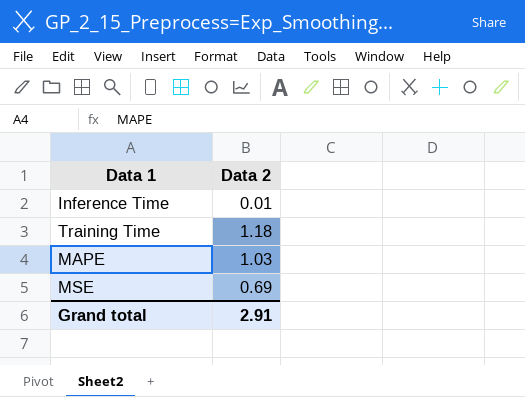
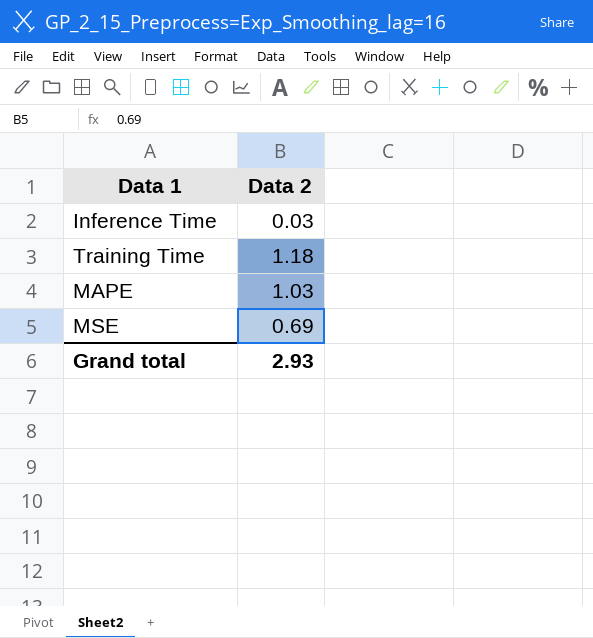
Inference Time | Data 2: 0.01 -> 0.03
Grand total | Data 2: 2.91 -> 2.93

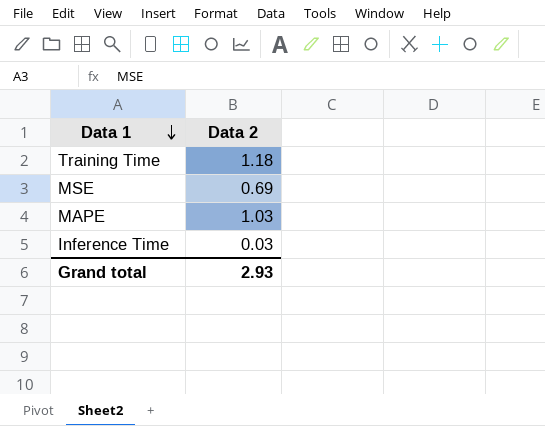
row order: none -> Data 1 descending

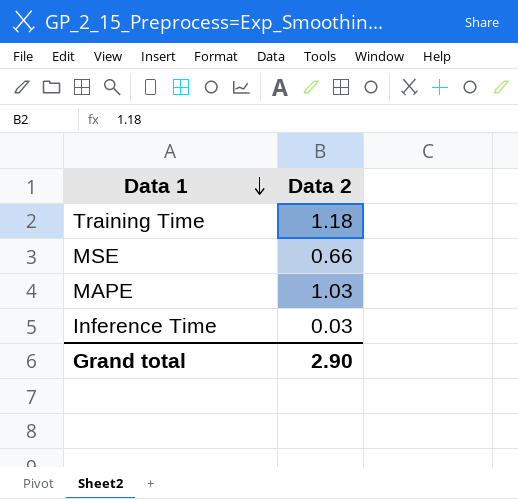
MSE | Data 2: 0.69 -> 0.66
Grand total | Data 2: 2.93 -> 2.90

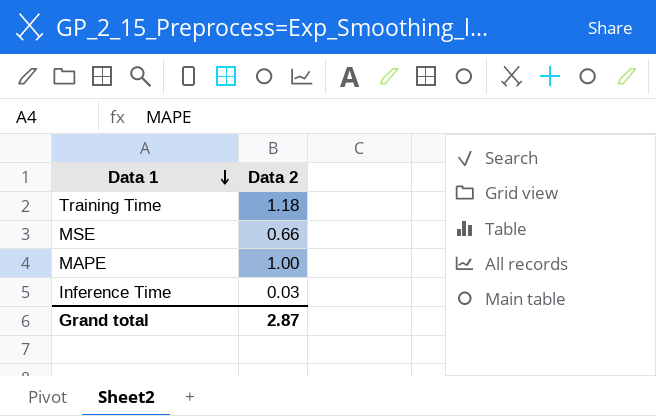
MAPE | Data 2: 1.03 -> 1.00
Grand total | Data 2: 2.90 -> 2.87

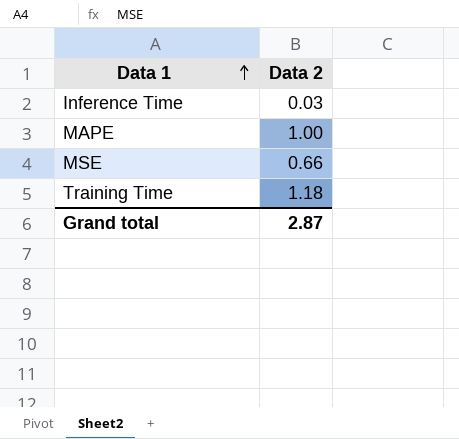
row order: Data 1 descending -> Data 1 ascending

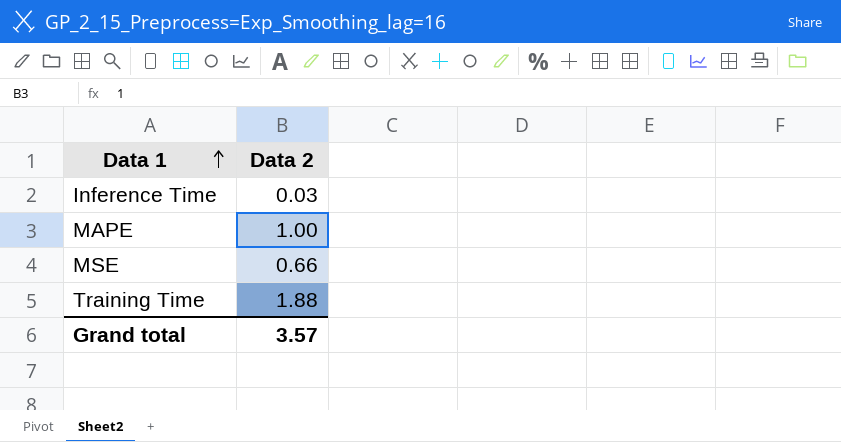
Training Time | Data 2: 1.18 -> 1.88
Grand total | Data 2: 2.87 -> 3.57

